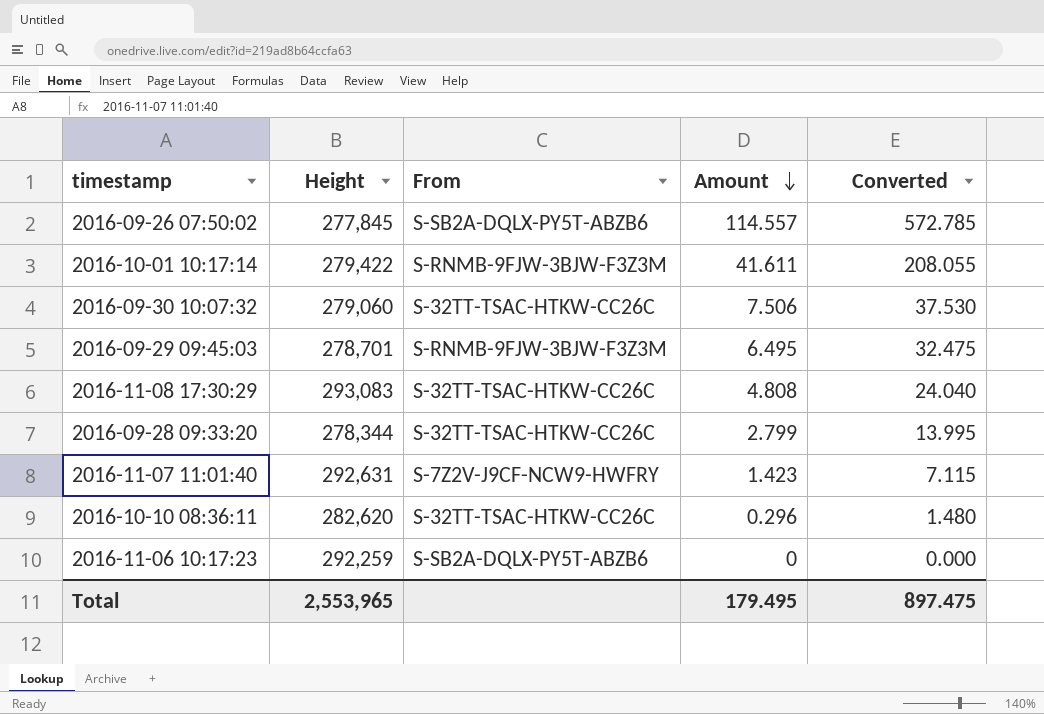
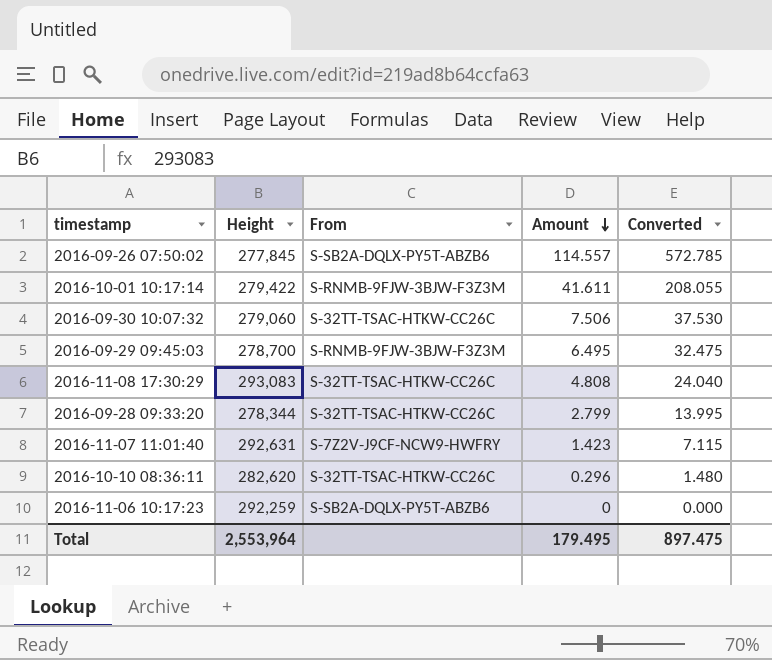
2016-09-29 09:45:03 | Height: 278,701 -> 278,700
Total | Height: 2,553,965 -> 2,553,964

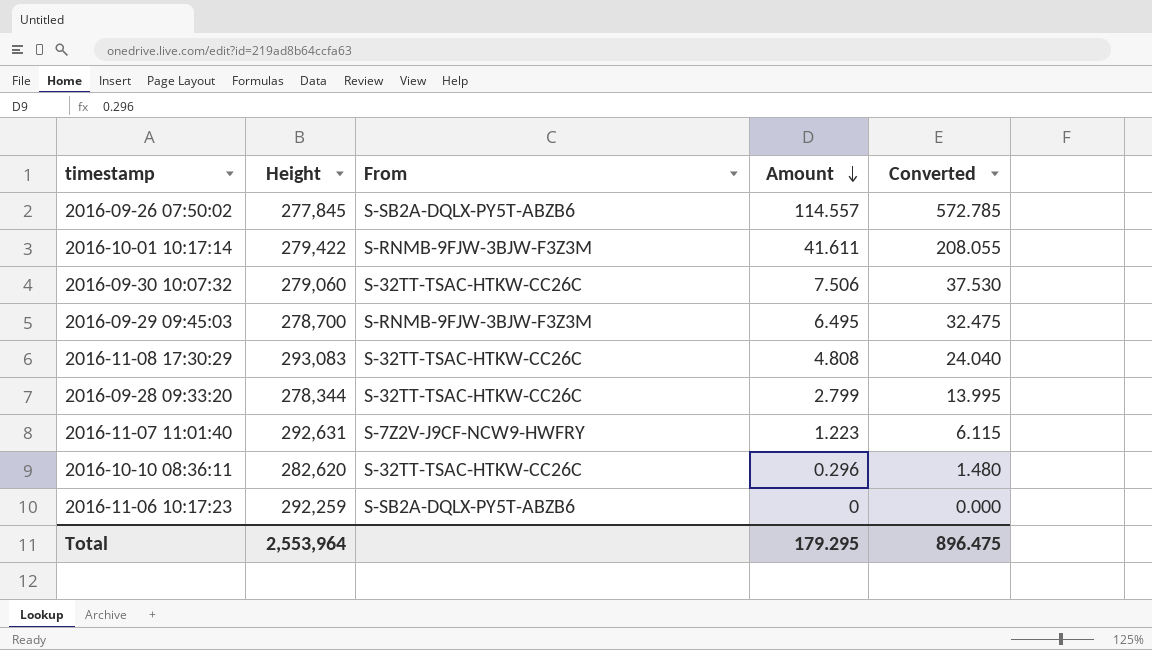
2016-11-07 11:01:40 | Amount: 1.423 -> 1.223
2016-11-07 11:01:40 | Converted: 7.115 -> 6.115
Total | Amount: 179.495 -> 179.295
Total | Converted: 897.475 -> 896.475

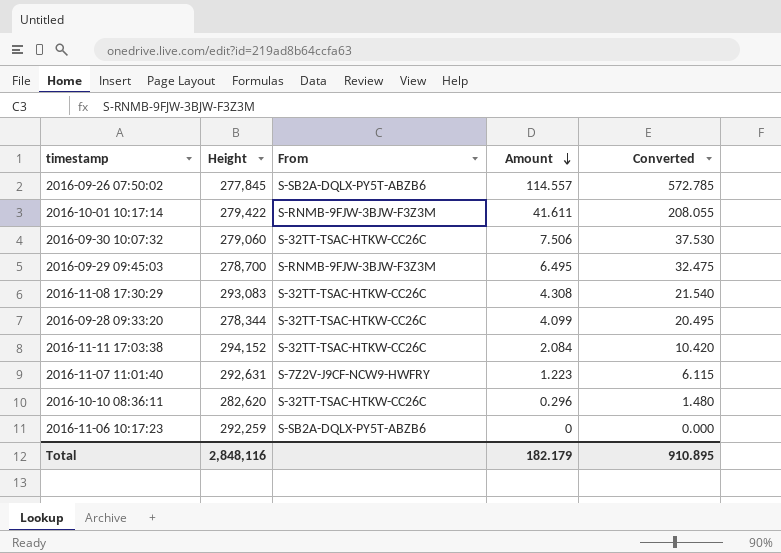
2016-11-08 17:30:29 | Amount: 4.808 -> 4.308
2016-11-08 17:30:29 | Converted: 24.040 -> 21.540
2016-09-28 09:33:20 | Amount: 2.799 -> 4.099
2016-09-28 09:33:20 | Converted: 13.995 -> 20.495
row 2016-11-11 17:03:38: none -> 294,152 | S-32TT-TSAC-HTKW-CC26C | 2.084 | 10.420
Total | Height: 2,553,964 -> 2,848,116
Total | Amount: 179.295 -> 182.179
Total | Converted: 896.475 -> 910.895

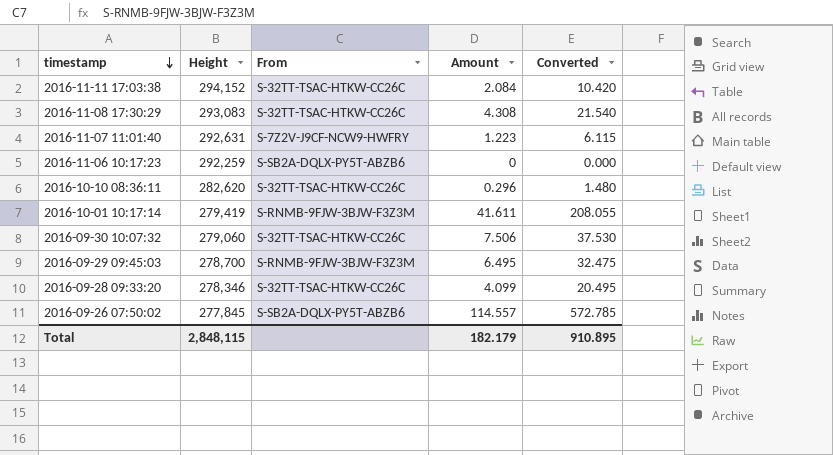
row order: Amount descending -> timestamp descending
2016-10-01 10:17:14 | Height: 279,422 -> 279,419
2016-09-28 09:33:20 | Height: 278,344 -> 278,346
Total | Height: 2,848,116 -> 2,848,115

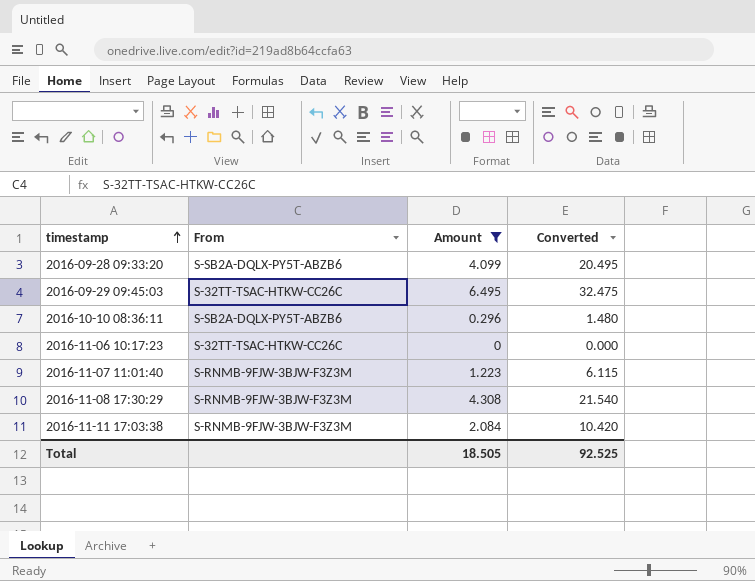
filter: none -> Amount <= 6.495
row order: timestamp descending -> timestamp ascending
column Height | position: 2 -> none
2016-09-28 09:33:20 | From: S-32TT-TSAC-HTKW-CC26C -> S-SB2A-DQLX-PY5T-ABZB6
2016-09-29 09:45:03 | From: S-RNMB-9FJW-3BJW-F3Z3M -> S-32TT-TSAC-HTKW-CC26C
2016-10-10 08:36:11 | From: S-32TT-TSAC-HTKW-CC26C -> S-SB2A-DQLX-PY5T-ABZB6
2016-11-06 10:17:23 | From: S-SB2A-DQLX-PY5T-ABZB6 -> S-32TT-TSAC-HTKW-CC26C
2016-11-07 11:01:40 | From: S-7Z2V-J9CF-NCW9-HWFRY -> S-RNMB-9FJW-3BJW-F3Z3M
2016-11-08 17:30:29 | From: S-32TT-TSAC-HTKW-CC26C -> S-RNMB-9FJW-3BJW-F3Z3M
2016-11-11 17:03:38 | From: S-32TT-TSAC-HTKW-CC26C -> S-RNMB-9FJW-3BJW-F3Z3M
Total | Amount: 182.179 -> 18.505
Total | Converted: 910.895 -> 92.525

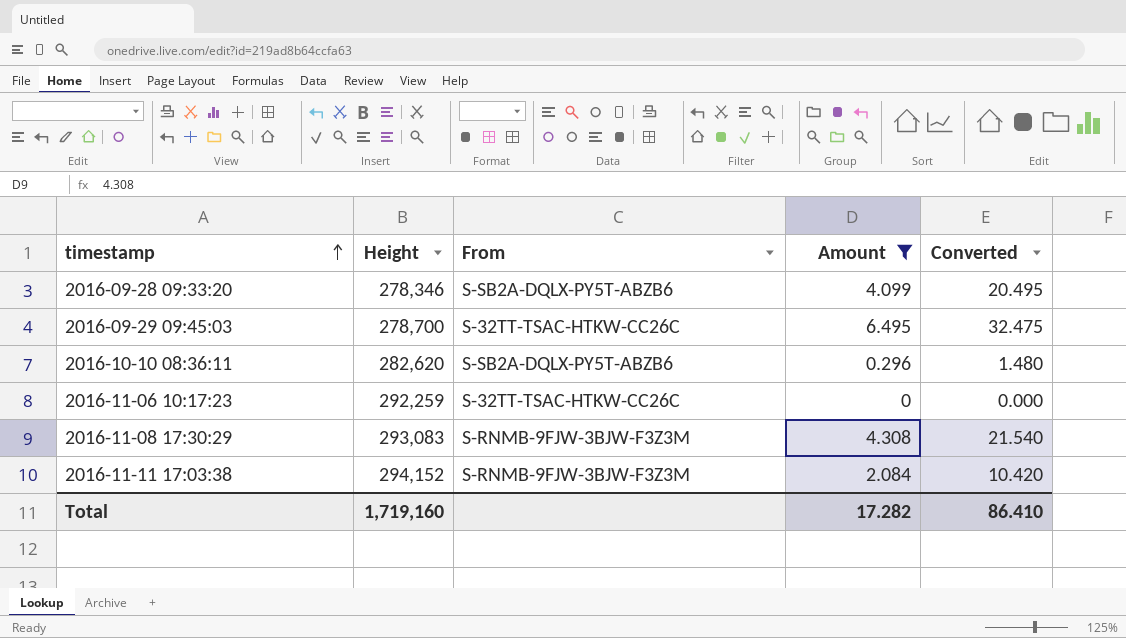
column Height | position: none -> 2
row 2016-11-07 11:01:40: S-RNMB-9FJW-3BJW-F3Z3M | 1.223 | 6.115 -> none
Total | Amount: 18.505 -> 17.282
Total | Converted: 92.525 -> 86.410

